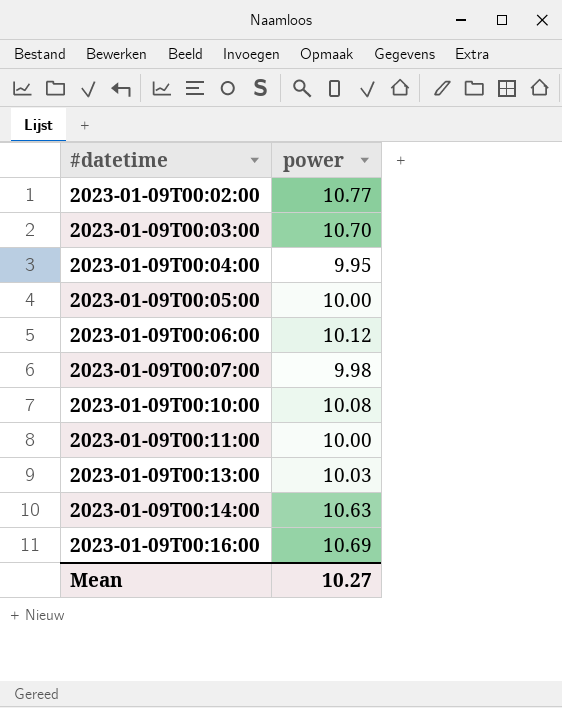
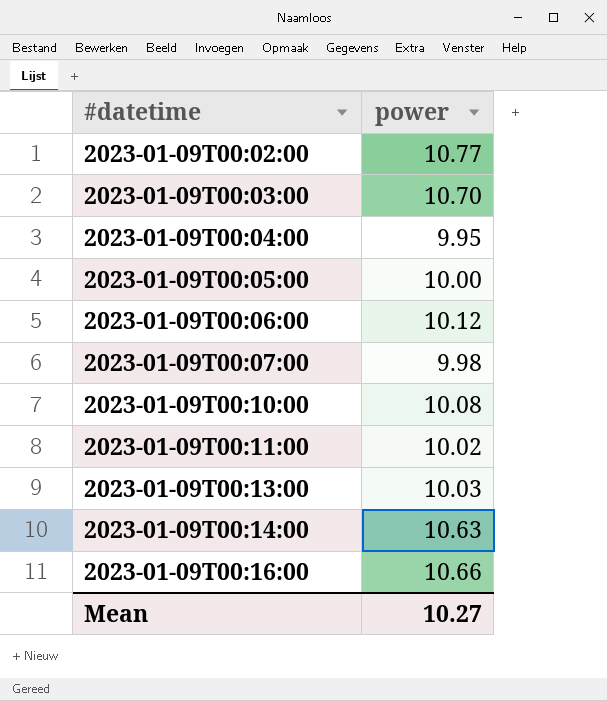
2023-01-09T00:11:00 | power: 10.00 -> 10.02
2023-01-09T00:16:00 | power: 10.69 -> 10.66

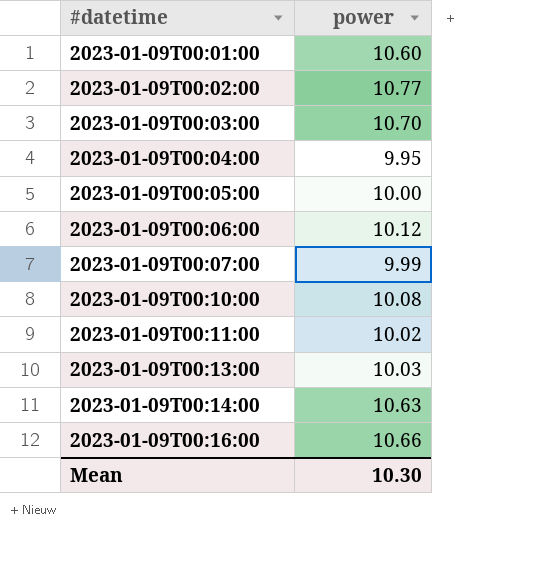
row 2023-01-09T00:01:00: none -> 10.60
2023-01-09T00:07:00 | power: 9.98 -> 9.99
Mean | power: 10.27 -> 10.30

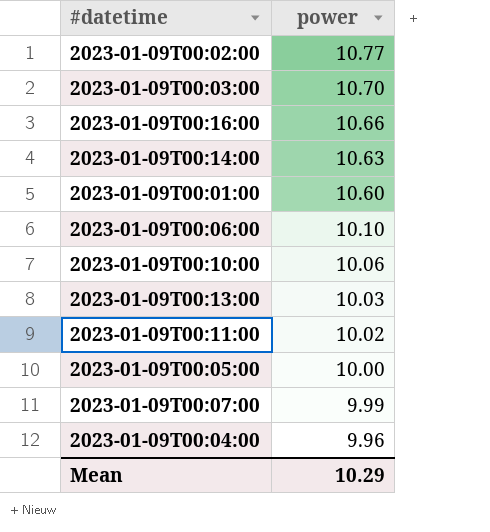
row order: #datetime ascending -> power descending
2023-01-09T00:06:00 | power: 10.12 -> 10.10
2023-01-09T00:10:00 | power: 10.08 -> 10.06
2023-01-09T00:04:00 | power: 9.95 -> 9.96
Mean | power: 10.30 -> 10.29

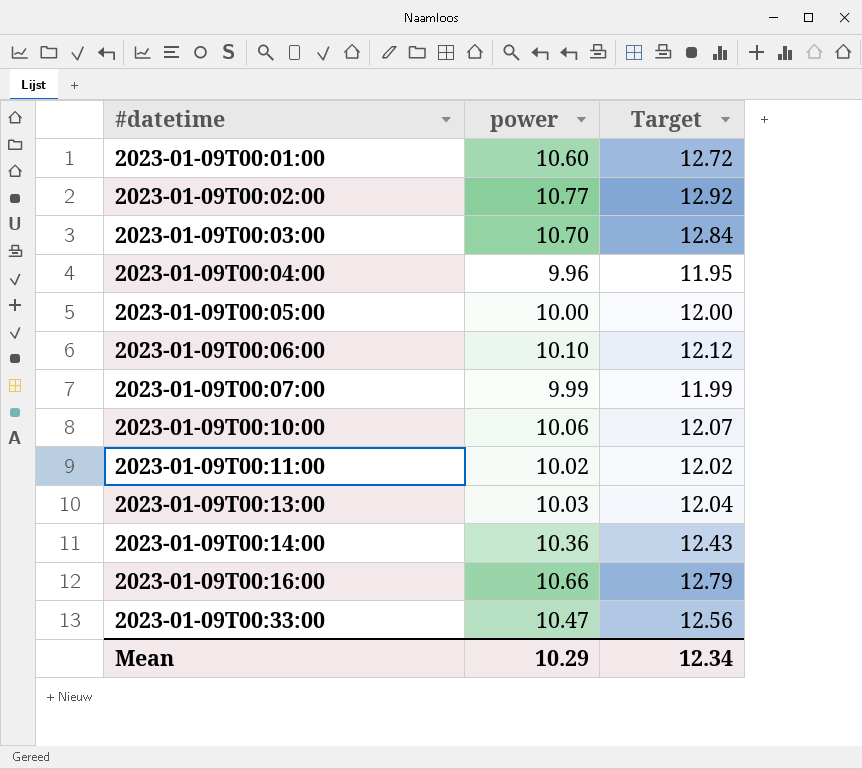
row order: power descending -> #datetime ascending
column Target | formula: none -> [power] * 1.2
2023-01-09T00:14:00 | power: 10.63 -> 10.36
row 2023-01-09T00:33:00: none -> 10.47 | 12.56

